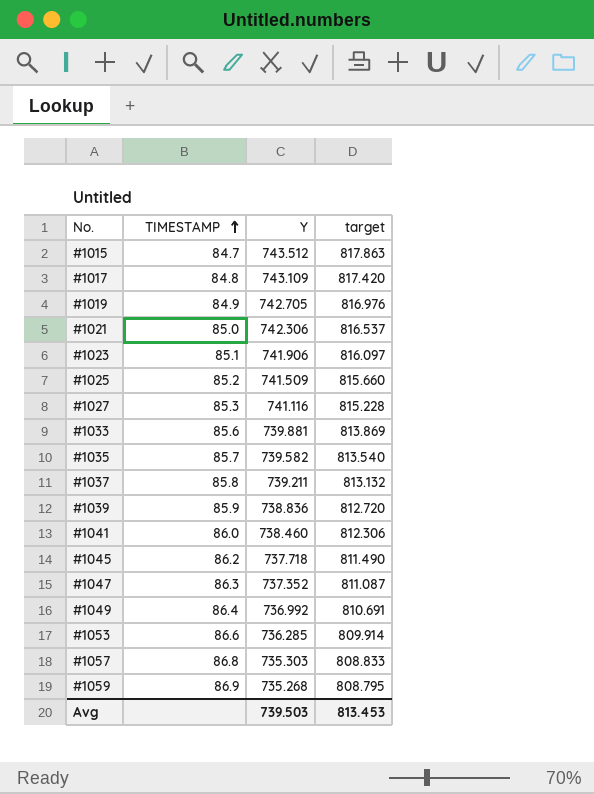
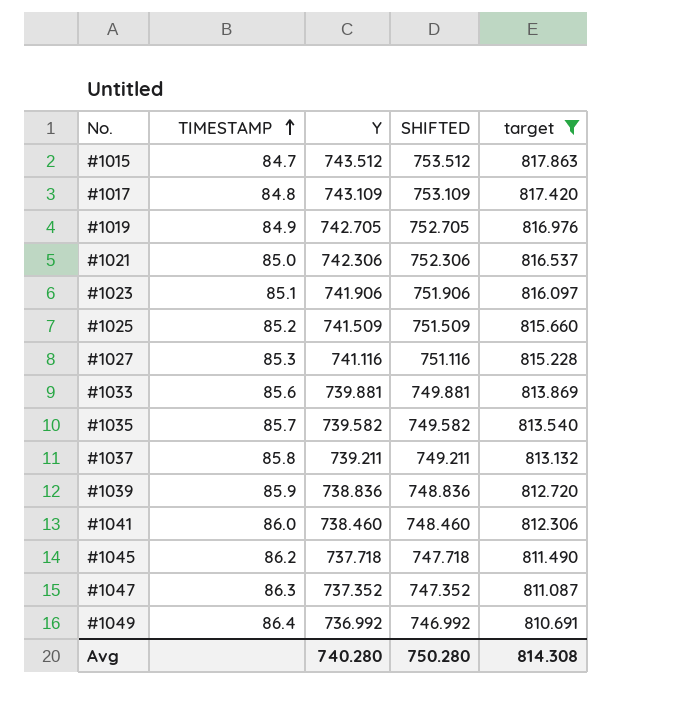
filter: none -> target >= 810.691
column SHIFTED | formula: none -> [Y] + 10
Avg | Y: 739.503 -> 740.280
Avg | target: 813.453 -> 814.308

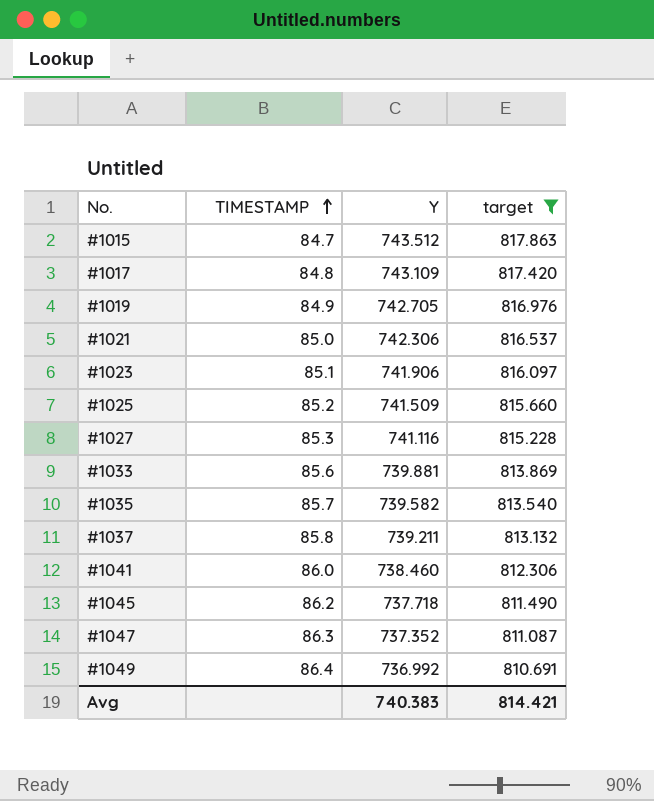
column SHIFTED | formula: [Y] + 10 -> none
row #1039: 85.9 | 738.836 | 748.836 | 812.720 -> none
Avg | Y: 740.280 -> 740.383
Avg | target: 814.308 -> 814.421

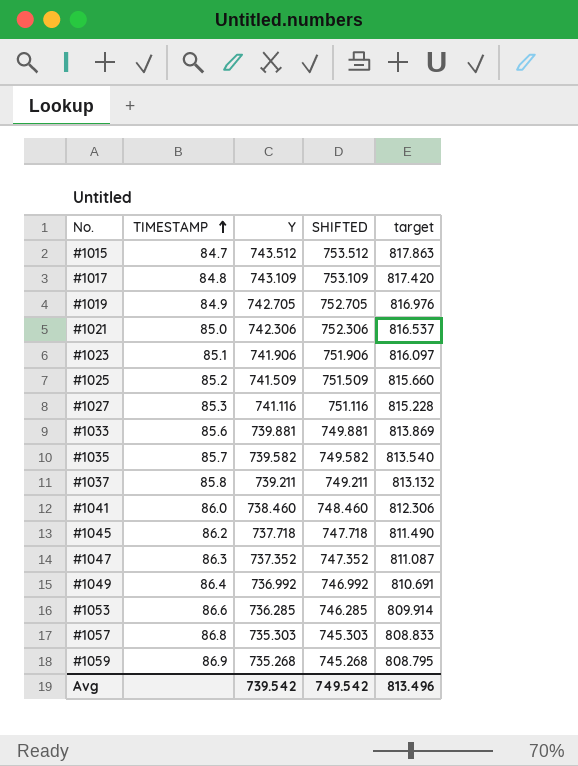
filter: target >= 810.691 -> none
column SHIFTED | formula: none -> [Y] + 10
Avg | Y: 740.383 -> 739.542
Avg | target: 814.421 -> 813.496

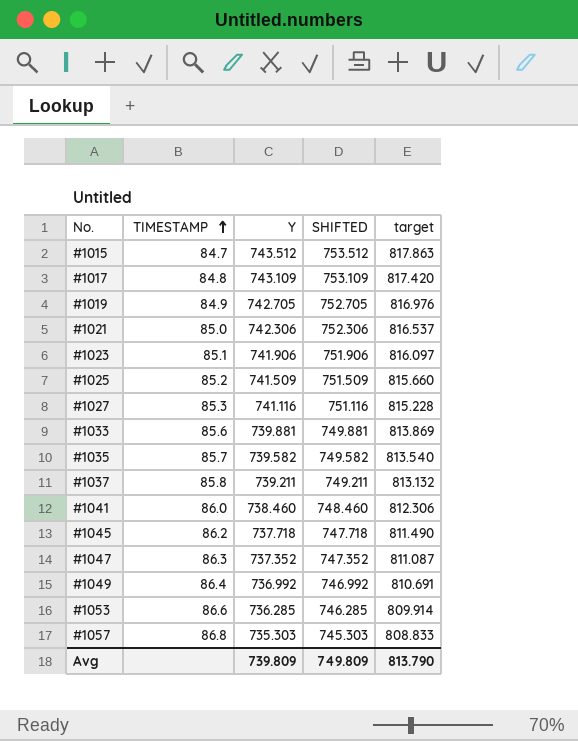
row #1059: 86.9 | 735.268 | 745.268 | 808.795 -> none
Avg | Y: 739.542 -> 739.809
Avg | SHIFTED: 749.542 -> 749.809
Avg | target: 813.496 -> 813.790

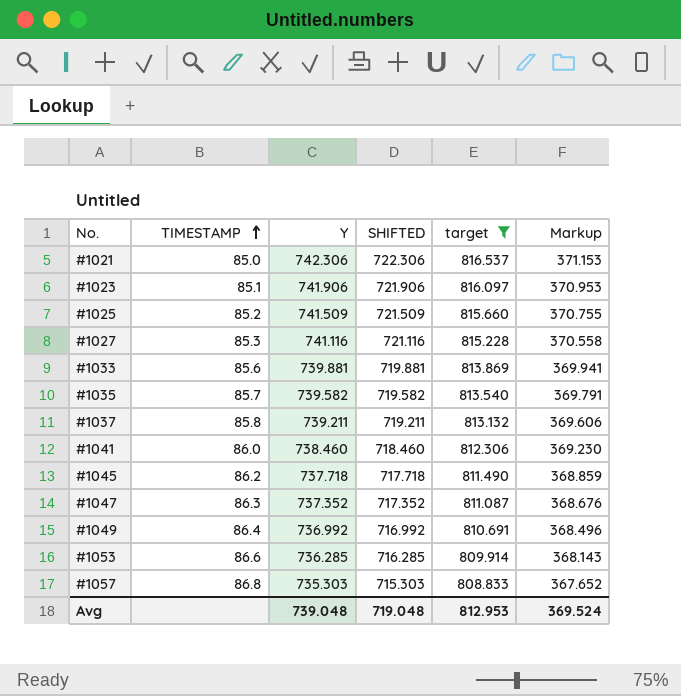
filter: none -> target <= 816.537
column SHIFTED | formula: [Y] + 10 -> [Y] - 20
column Markup | formula: none -> [Y] * 0.5
Avg | Y: 739.809 -> 739.048
Avg | SHIFTED: 749.809 -> 719.048
Avg | target: 813.790 -> 812.953

